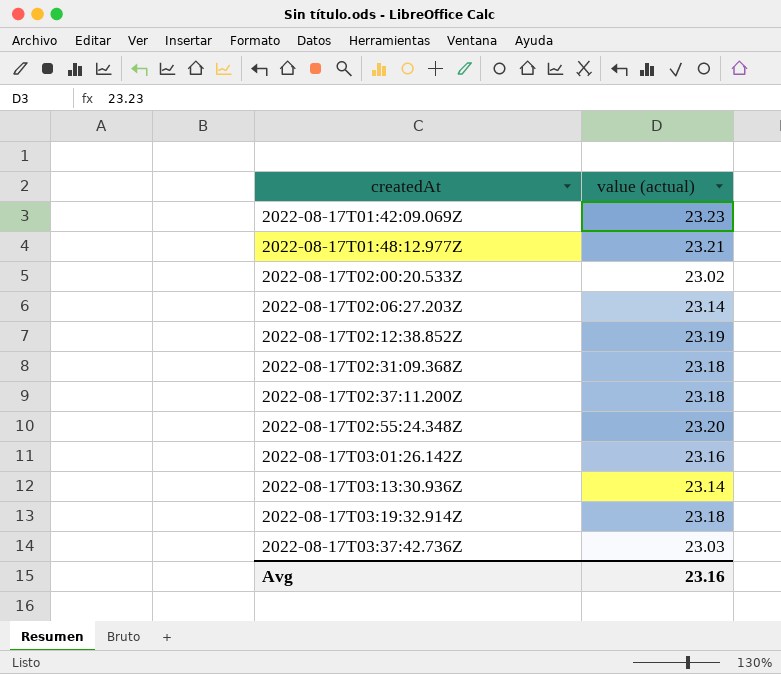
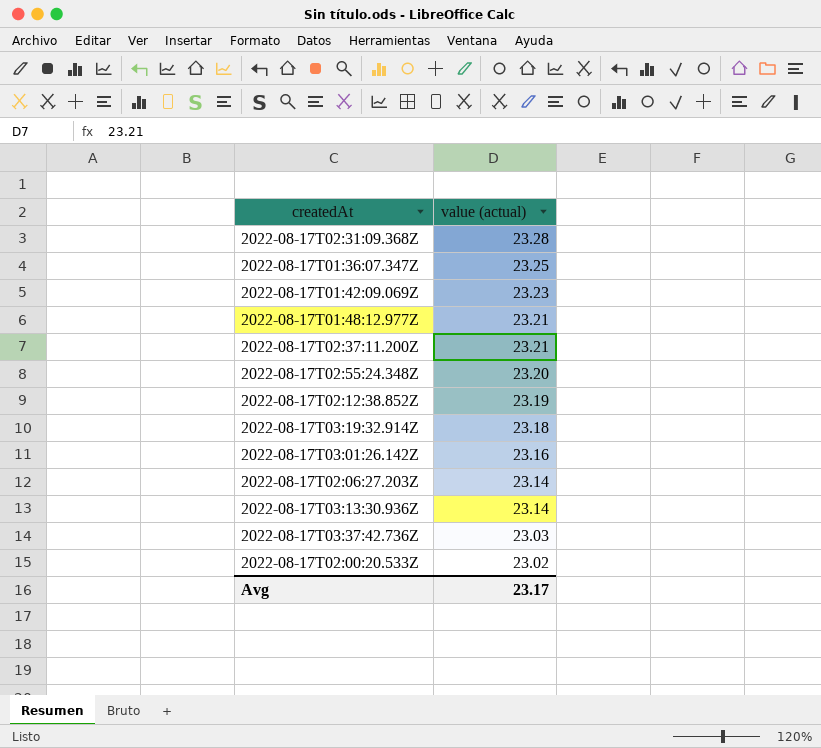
row order: createdAt ascending -> value (actual) descending
2022-08-17T02:31:09.368Z | value (actual): 23.18 -> 23.28
row 2022-08-17T01:36:07.347Z: none -> 23.25
2022-08-17T02:37:11.200Z | value (actual): 23.18 -> 23.21
Avg | value (actual): 23.16 -> 23.17

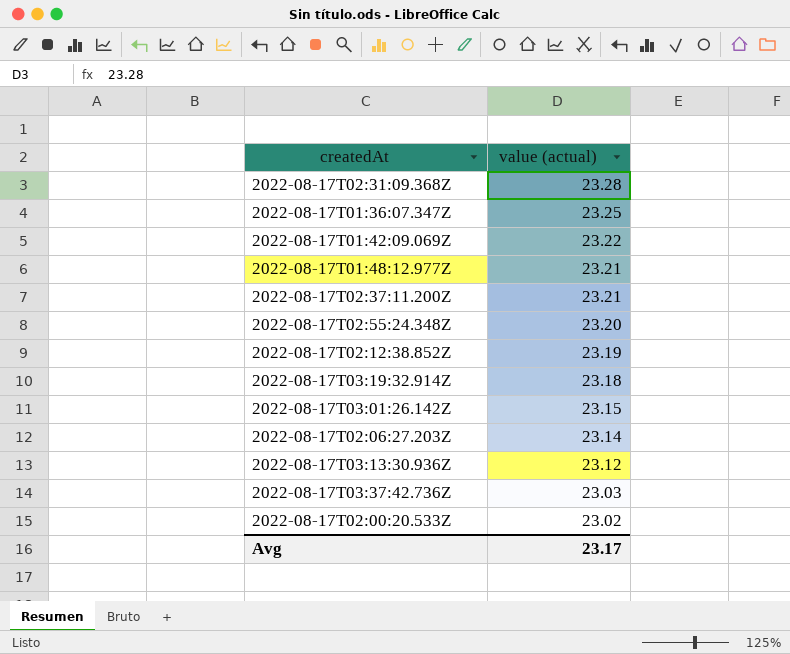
2022-08-17T01:42:09.069Z | value (actual): 23.23 -> 23.22
2022-08-17T03:01:26.142Z | value (actual): 23.16 -> 23.15
2022-08-17T03:13:30.936Z | value (actual): 23.14 -> 23.12

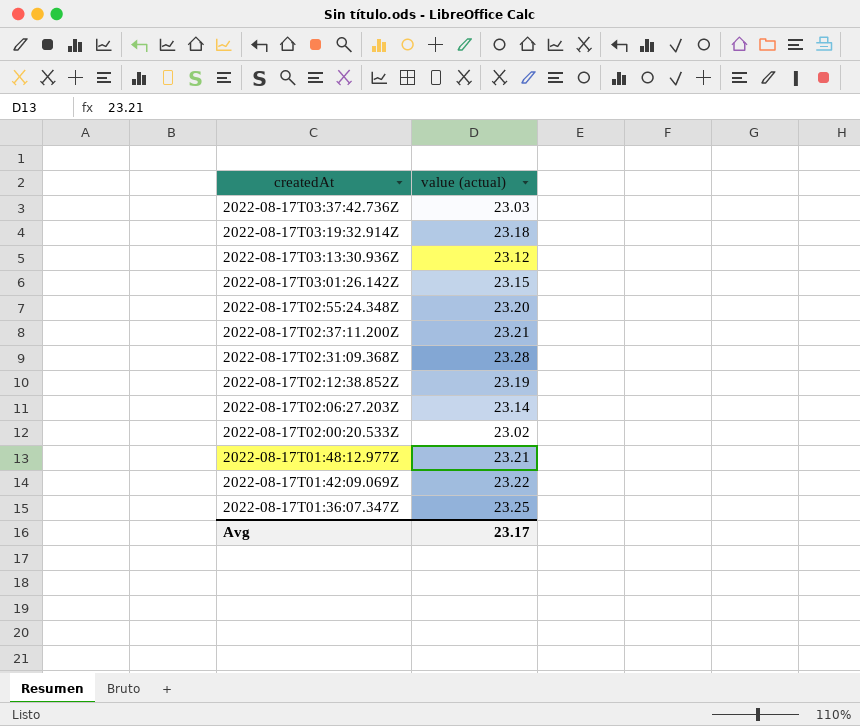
row order: value (actual) descending -> createdAt descending

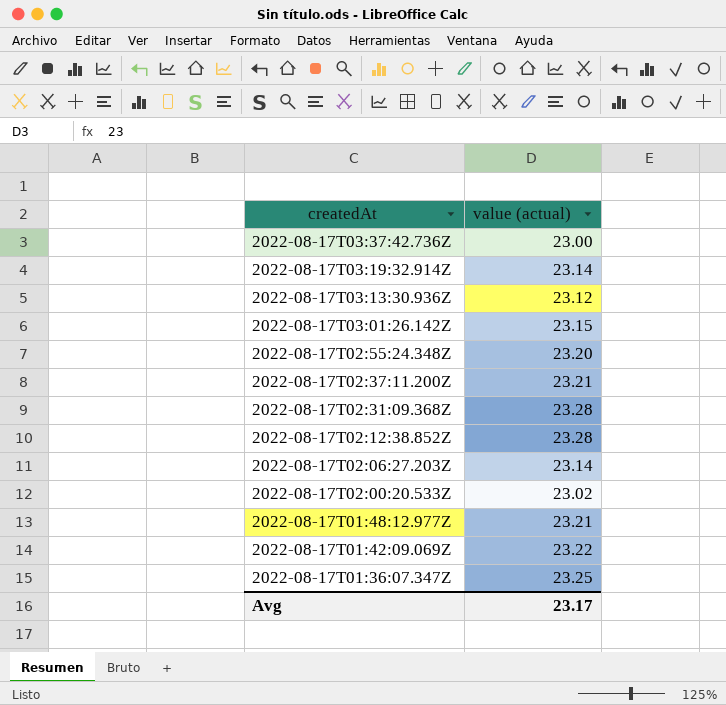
2022-08-17T03:37:42.736Z | value (actual): 23.03 -> 23.00
2022-08-17T03:19:32.914Z | value (actual): 23.18 -> 23.14
2022-08-17T02:12:38.852Z | value (actual): 23.19 -> 23.28

